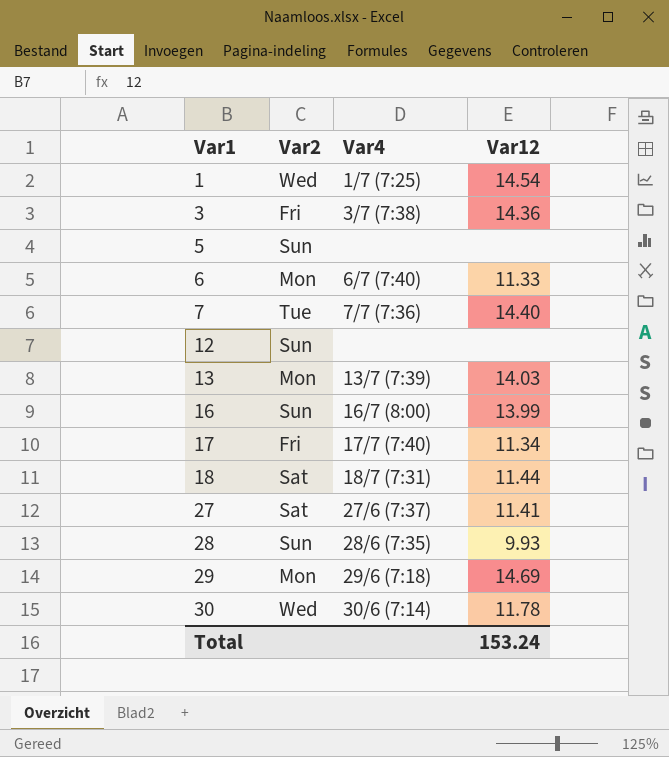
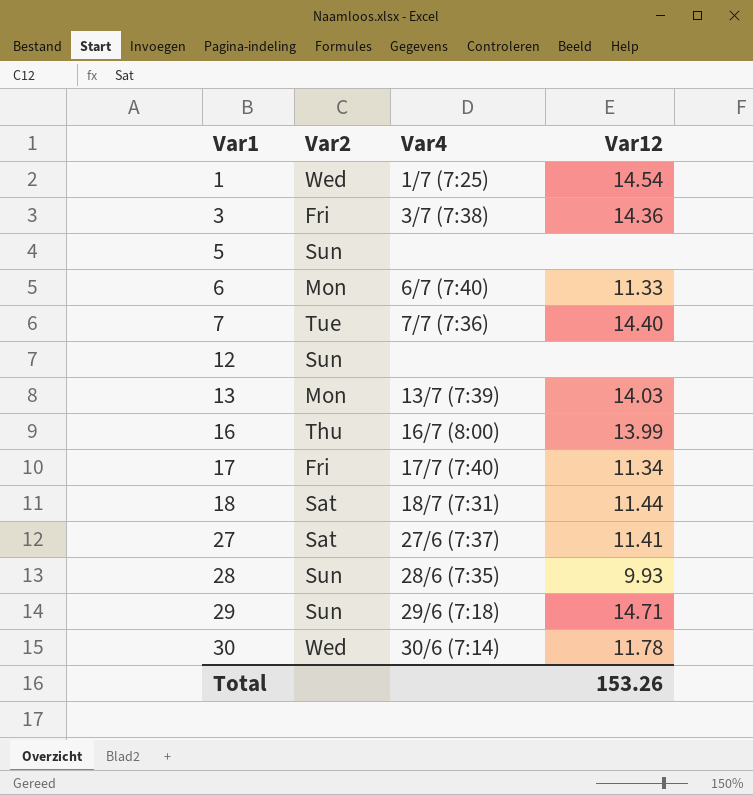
16 | Var2: Sun -> Thu
29 | Var2: Mon -> Sun
29 | Var12: 14.69 -> 14.71
Total | Var12: 153.24 -> 153.26

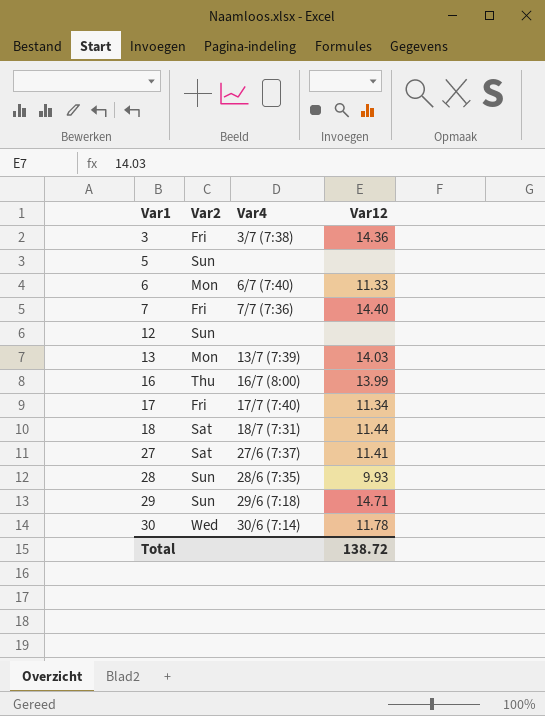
row 1: Wed | 1/7 (7:25) | 14.54 -> none
7 | Var2: Tue -> Fri
Total | Var12: 153.26 -> 138.72

